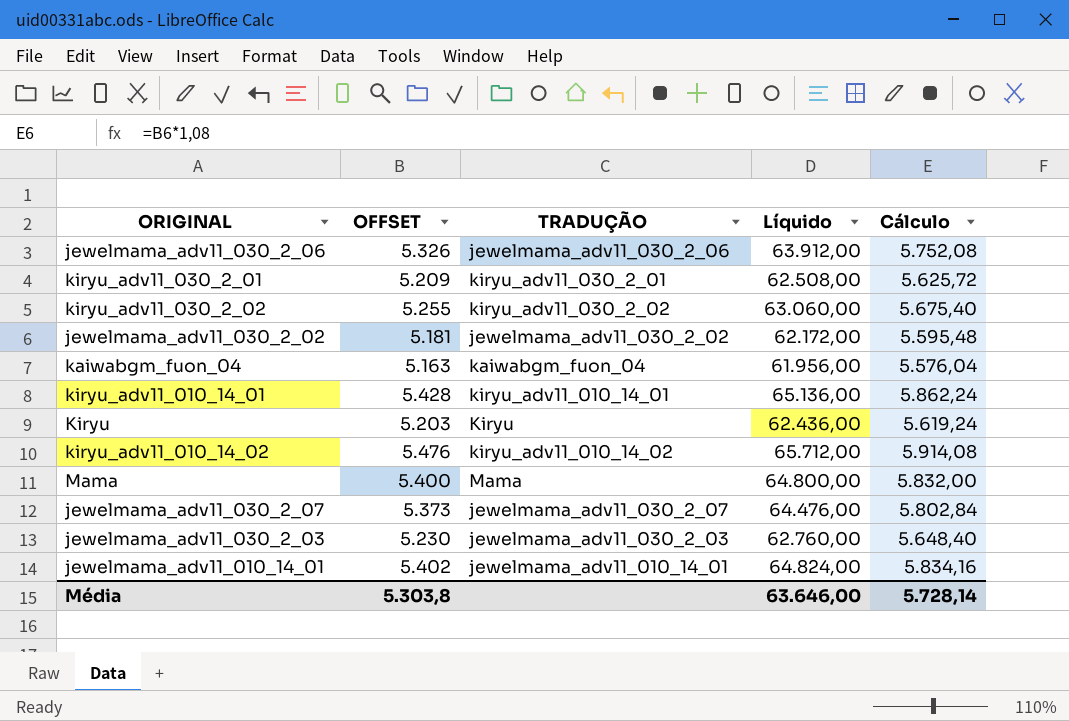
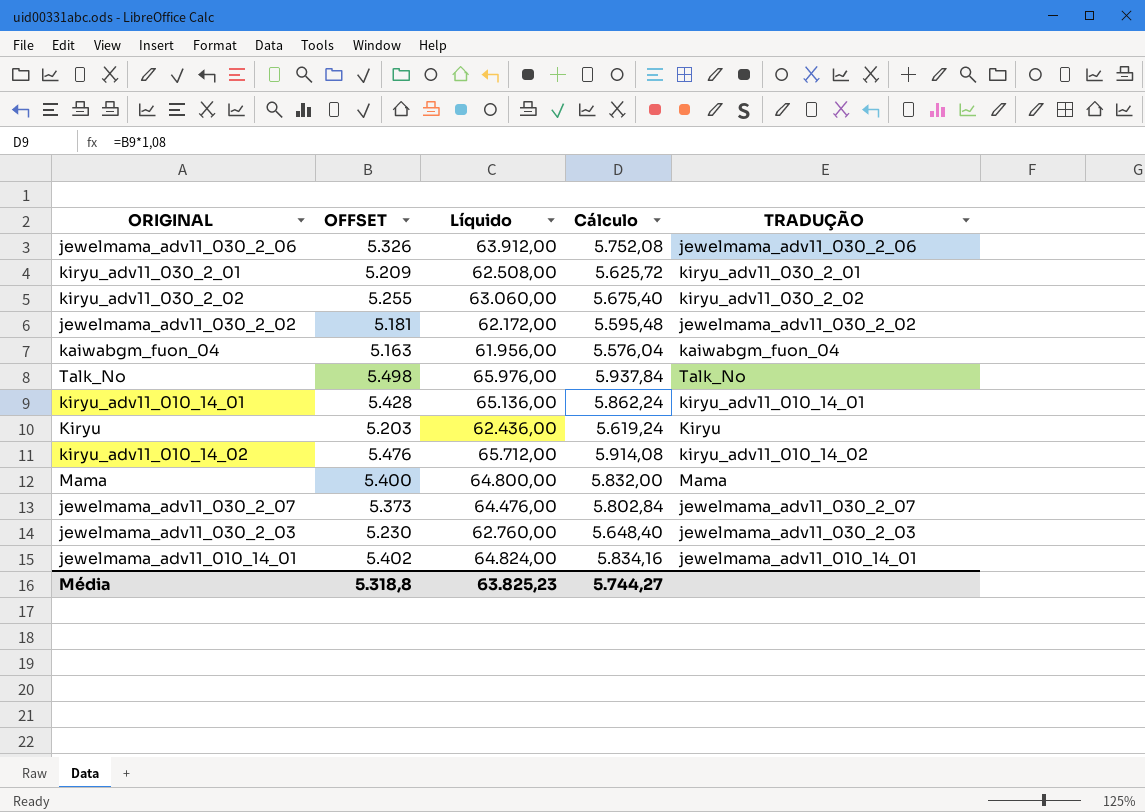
column TRADUÇÃO | position: 3 -> 5
row Talk_No: none -> 5.498 | 65.976,00 | 5.937,84 | Talk_No
Média | OFFSET: 5.303,8 -> 5.318,8
Média | Líquido: 63.646,00 -> 63.825,23
Média | Cálculo: 5.728,14 -> 5.744,27

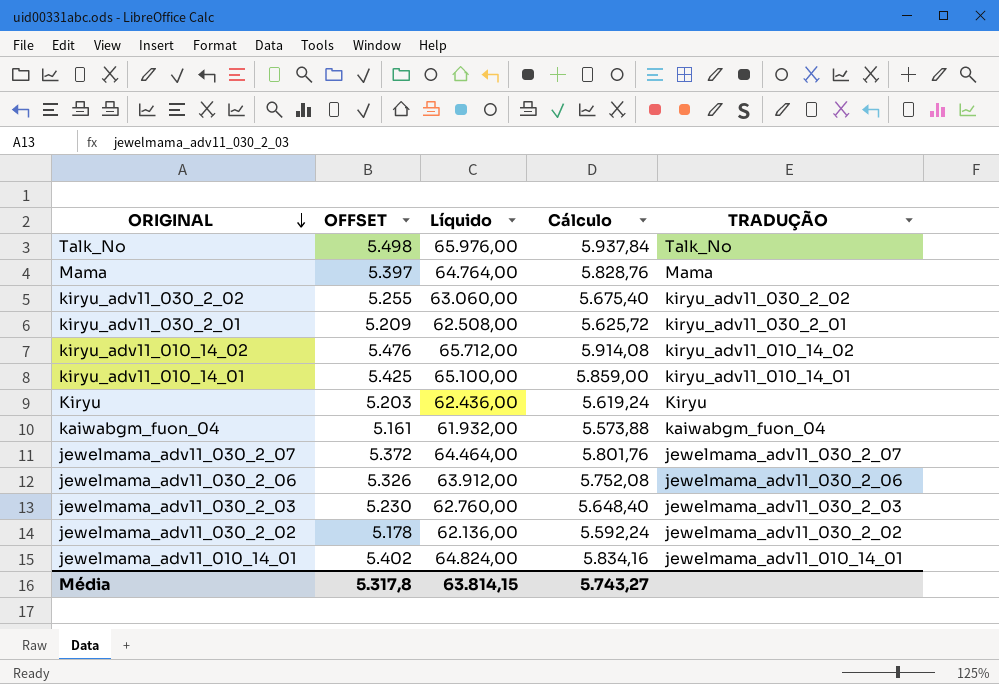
row order: none -> ORIGINAL descending
Mama | OFFSET: 5.400 -> 5.397
Mama | Líquido: 64.800,00 -> 64.764,00
Mama | Cálculo: 5.832,00 -> 5.828,76
kiryu_adv11_010_14_01 | OFFSET: 5.428 -> 5.425
kiryu_adv11_010_14_01 | Líquido: 65.136,00 -> 65.100,00
kiryu_adv11_010_14_01 | Cálculo: 5.862,24 -> 5.859,00
kaiwabgm_fuon_04 | OFFSET: 5.163 -> 5.161
kaiwabgm_fuon_04 | Líquido: 61.956,00 -> 61.932,00
kaiwabgm_fuon_04 | Cálculo: 5.576,04 -> 5.573,88
jewelmama_adv11_030_2_07 | OFFSET: 5.373 -> 5.372
jewelmama_adv11_030_2_07 | Líquido: 64.476,00 -> 64.464,00
jewelmama_adv11_030_2_07 | Cálculo: 5.802,84 -> 5.801,76
jewelmama_adv11_030_2_02 | OFFSET: 5.181 -> 5.178
jewelmama_adv11_030_2_02 | Líquido: 62.172,00 -> 62.136,00
jewelmama_adv11_030_2_02 | Cálculo: 5.595,48 -> 5.592,24
Média | OFFSET: 5.318,8 -> 5.317,8
Média | Líquido: 63.825,23 -> 63.814,15
Média | Cálculo: 5.744,27 -> 5.743,27

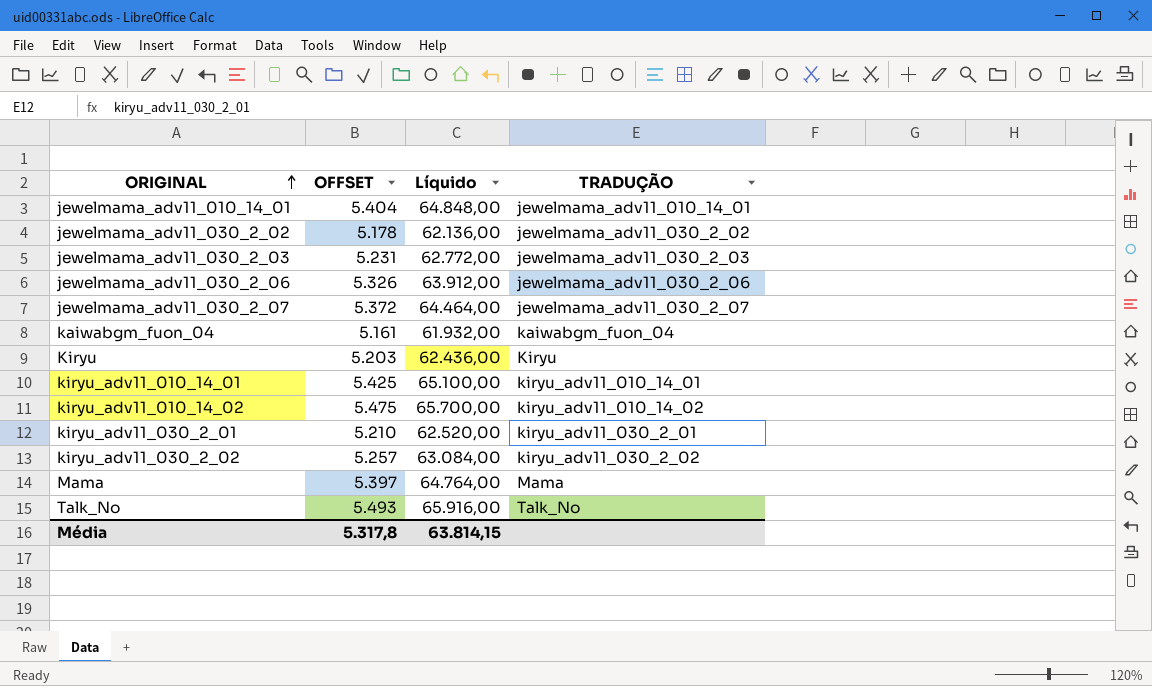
row order: ORIGINAL descending -> ORIGINAL ascending
column Cálculo | formula: [OFFSET] * 1,08 -> none
jewelmama_adv11_010_14_01 | OFFSET: 5.402 -> 5.404
jewelmama_adv11_010_14_01 | Líquido: 64.824,00 -> 64.848,00
jewelmama_adv11_030_2_03 | OFFSET: 5.230 -> 5.231
jewelmama_adv11_030_2_03 | Líquido: 62.760,00 -> 62.772,00
kiryu_adv11_010_14_02 | OFFSET: 5.476 -> 5.475
kiryu_adv11_010_14_02 | Líquido: 65.712,00 -> 65.700,00
kiryu_adv11_030_2_01 | OFFSET: 5.209 -> 5.210
kiryu_adv11_030_2_01 | Líquido: 62.508,00 -> 62.520,00
kiryu_adv11_030_2_02 | OFFSET: 5.255 -> 5.257
kiryu_adv11_030_2_02 | Líquido: 63.060,00 -> 63.084,00
Talk_No | OFFSET: 5.498 -> 5.493
Talk_No | Líquido: 65.976,00 -> 65.916,00

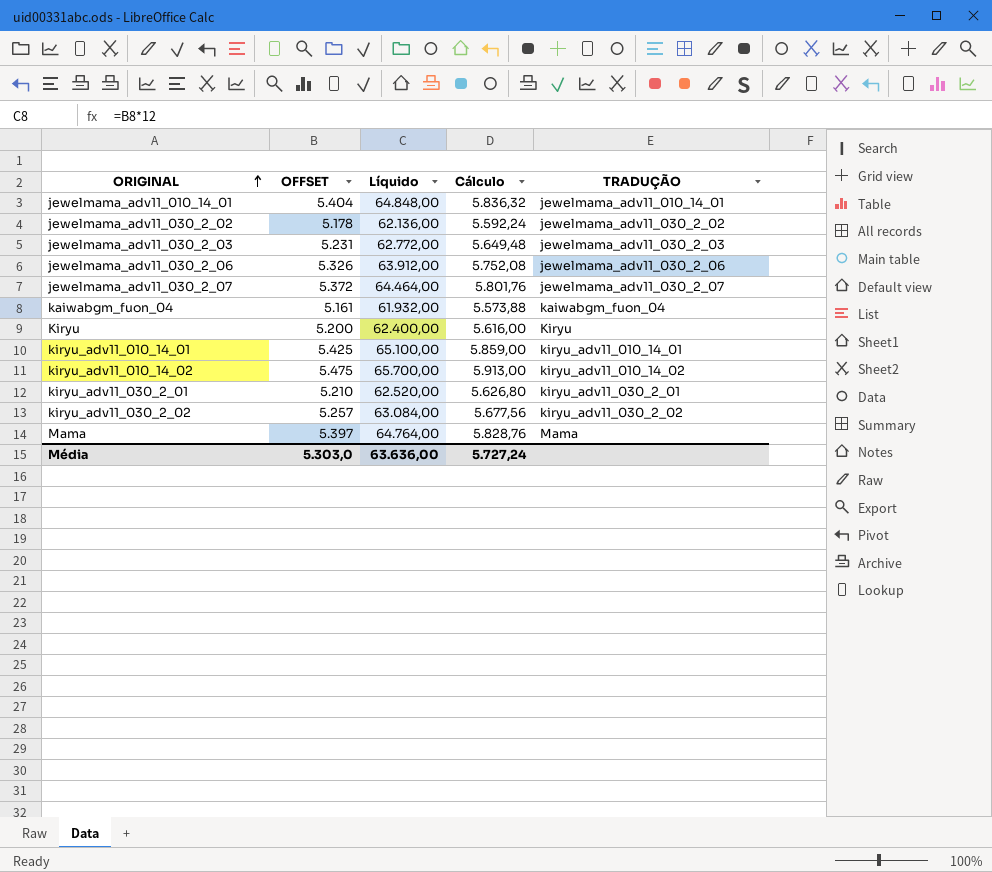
column Cálculo | formula: none -> [OFFSET] * 1,08
row Talk_No: 5.493 | 65.916,00 | Talk_No -> none
Kiryu | OFFSET: 5.203 -> 5.200
Kiryu | Líquido: 62.436,00 -> 62.400,00
Média | OFFSET: 5.317,8 -> 5.303,0
Média | Líquido: 63.814,15 -> 63.636,00

